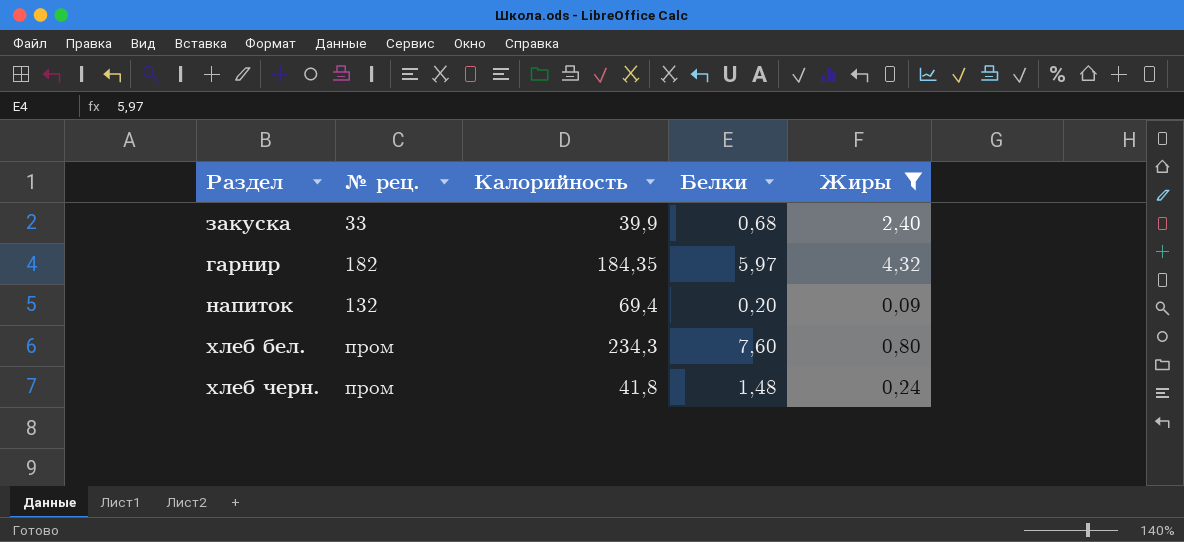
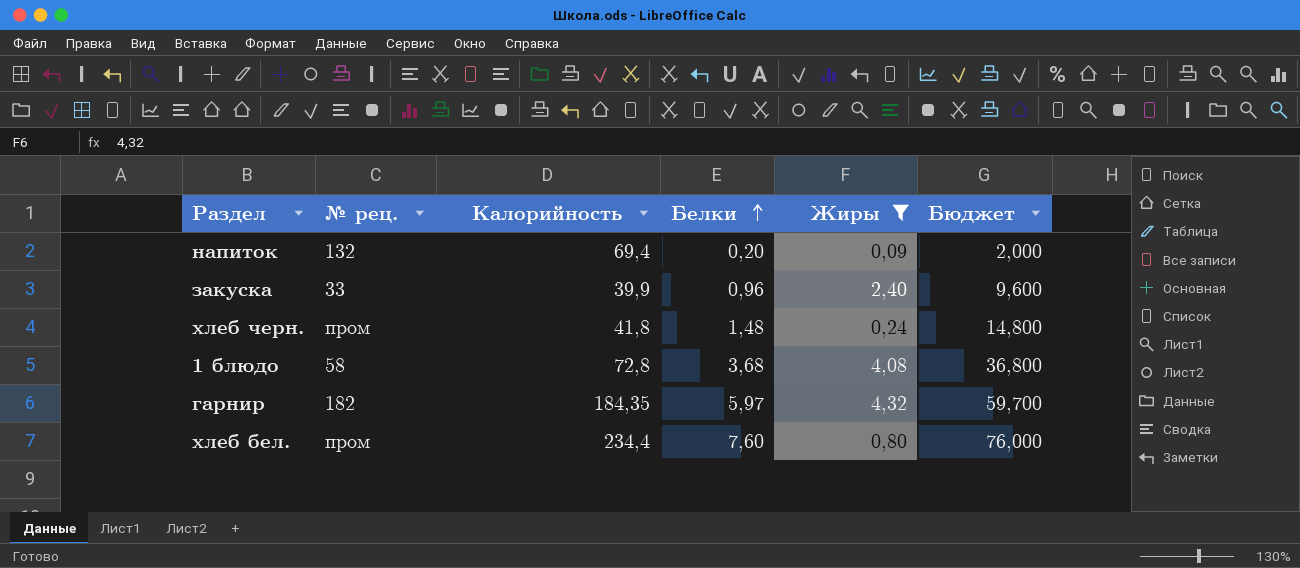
row order: none -> Белки ascending
column Бюджет | formula: none -> [Белки] * 10
закуска | Белки: 0,68 -> 0,96
row 1 блюдо: none -> 58 | 72,8 | 3,68 | 4,08 | 36,800
хлеб бел. | Калорийность: 234,3 -> 234,4

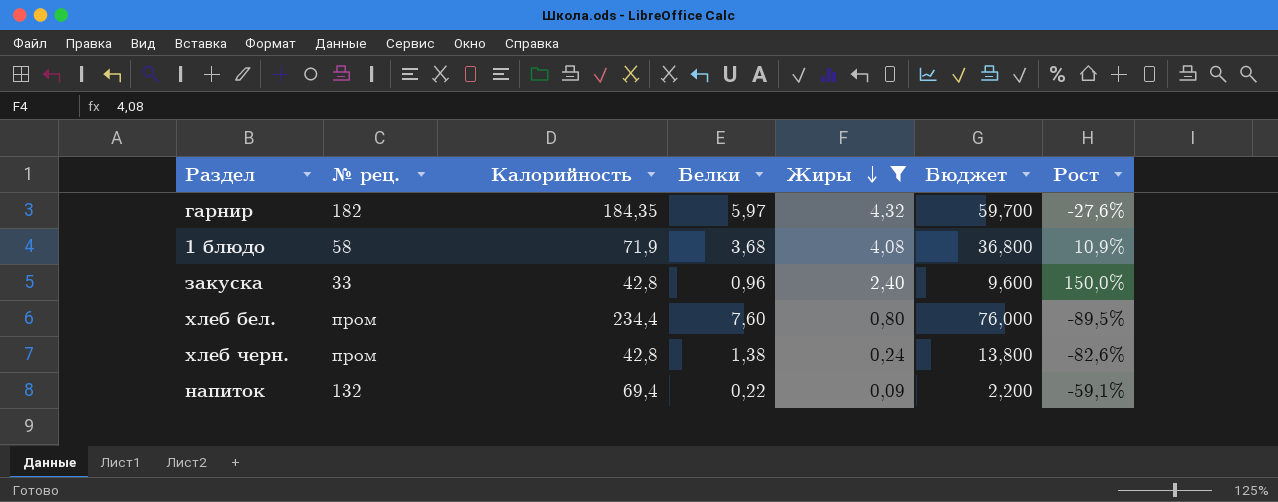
row order: Белки ascending -> Жиры descending
column Рост | formula: none -> ([Жиры] - [Белки]) / [Белки]
1 блюдо | Калорийность: 72,8 -> 71,9
закуска | Калорийность: 39,9 -> 42,8
хлеб черн. | Калорийность: 41,8 -> 42,8
хлеб черн. | Белки: 1,48 -> 1,38
хлеб черн. | Бюджет: 14,800 -> 13,800
напиток | Белки: 0,20 -> 0,22
напиток | Бюджет: 2,000 -> 2,200

